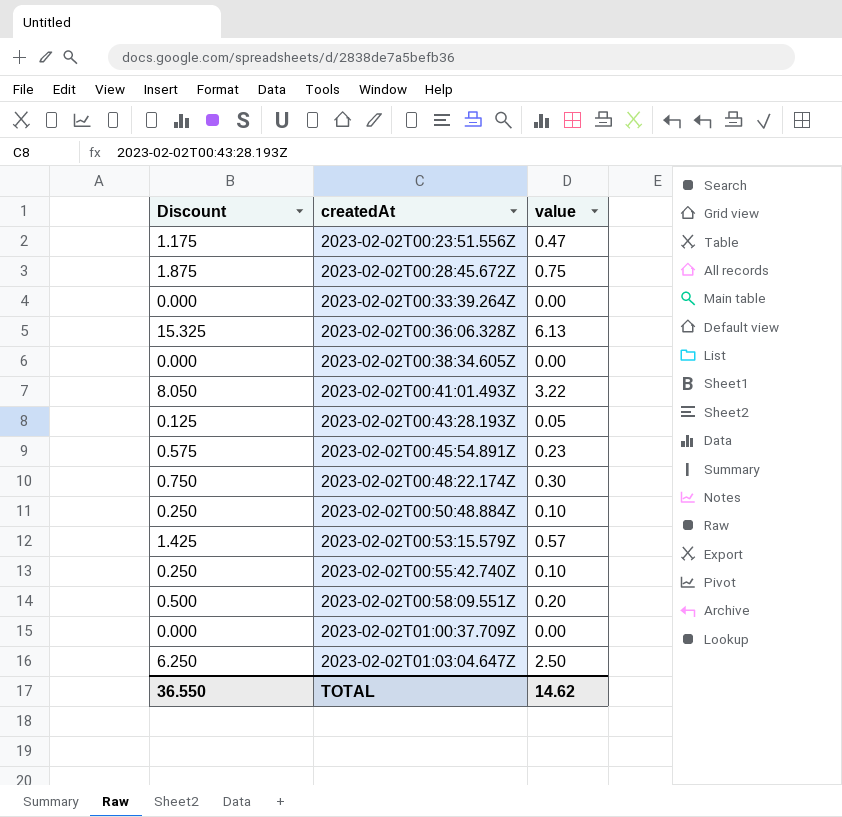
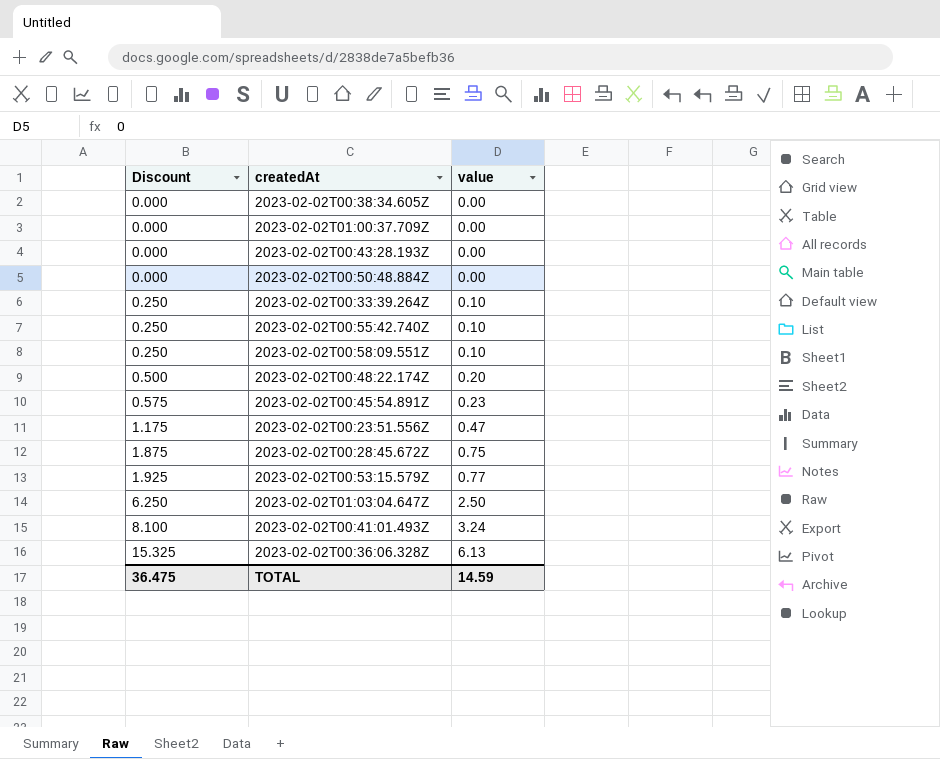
row order: createdAt ascending -> Discount ascending
2023-02-02T00:43:28.193Z | Discount: 0.125 -> 0.000
2023-02-02T00:43:28.193Z | value: 0.05 -> 0.00
2023-02-02T00:50:48.884Z | Discount: 0.250 -> 0.000
2023-02-02T00:50:48.884Z | value: 0.10 -> 0.00
2023-02-02T00:33:39.264Z | Discount: 0.000 -> 0.250
2023-02-02T00:33:39.264Z | value: 0.00 -> 0.10
2023-02-02T00:58:09.551Z | Discount: 0.500 -> 0.250
2023-02-02T00:58:09.551Z | value: 0.20 -> 0.10
2023-02-02T00:48:22.174Z | Discount: 0.750 -> 0.500
2023-02-02T00:48:22.174Z | value: 0.30 -> 0.20
2023-02-02T00:53:15.579Z | Discount: 1.425 -> 1.925
2023-02-02T00:53:15.579Z | value: 0.57 -> 0.77
2023-02-02T00:41:01.493Z | Discount: 8.050 -> 8.100
2023-02-02T00:41:01.493Z | value: 3.22 -> 3.24
TOTAL | Discount: 36.550 -> 36.475
TOTAL | value: 14.62 -> 14.59

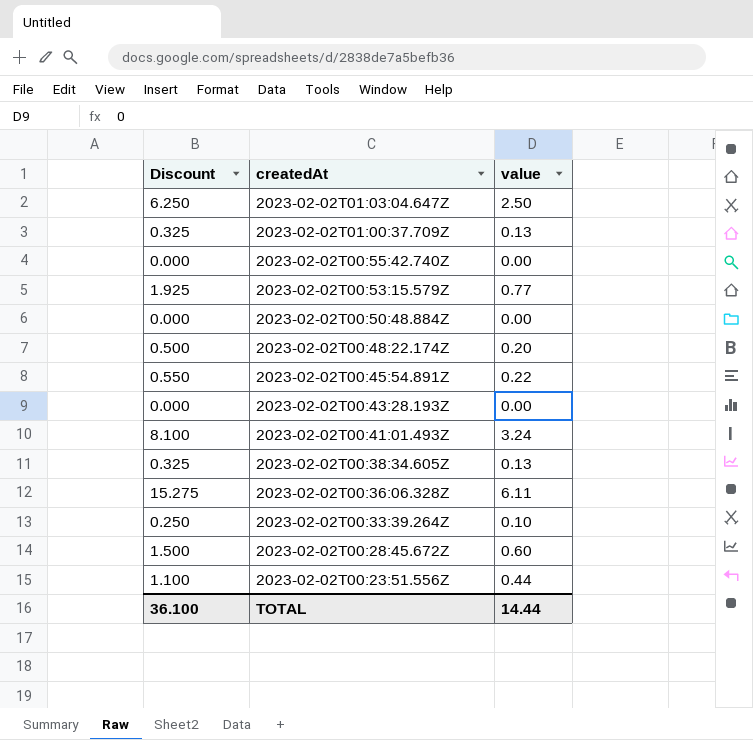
row order: Discount ascending -> createdAt descending
row 2023-02-02T00:58:09.551Z: 0.250 | 0.10 -> none
2023-02-02T01:00:37.709Z | Discount: 0.000 -> 0.325
2023-02-02T01:00:37.709Z | value: 0.00 -> 0.13
2023-02-02T00:55:42.740Z | Discount: 0.250 -> 0.000
2023-02-02T00:55:42.740Z | value: 0.10 -> 0.00
2023-02-02T00:45:54.891Z | Discount: 0.575 -> 0.550
2023-02-02T00:45:54.891Z | value: 0.23 -> 0.22
2023-02-02T00:38:34.605Z | Discount: 0.000 -> 0.325
2023-02-02T00:38:34.605Z | value: 0.00 -> 0.13
2023-02-02T00:36:06.328Z | Discount: 15.325 -> 15.275
2023-02-02T00:36:06.328Z | value: 6.13 -> 6.11
2023-02-02T00:28:45.672Z | Discount: 1.875 -> 1.500
2023-02-02T00:28:45.672Z | value: 0.75 -> 0.60
2023-02-02T00:23:51.556Z | Discount: 1.175 -> 1.100
2023-02-02T00:23:51.556Z | value: 0.47 -> 0.44
TOTAL | Discount: 36.475 -> 36.100
TOTAL | value: 14.59 -> 14.44

